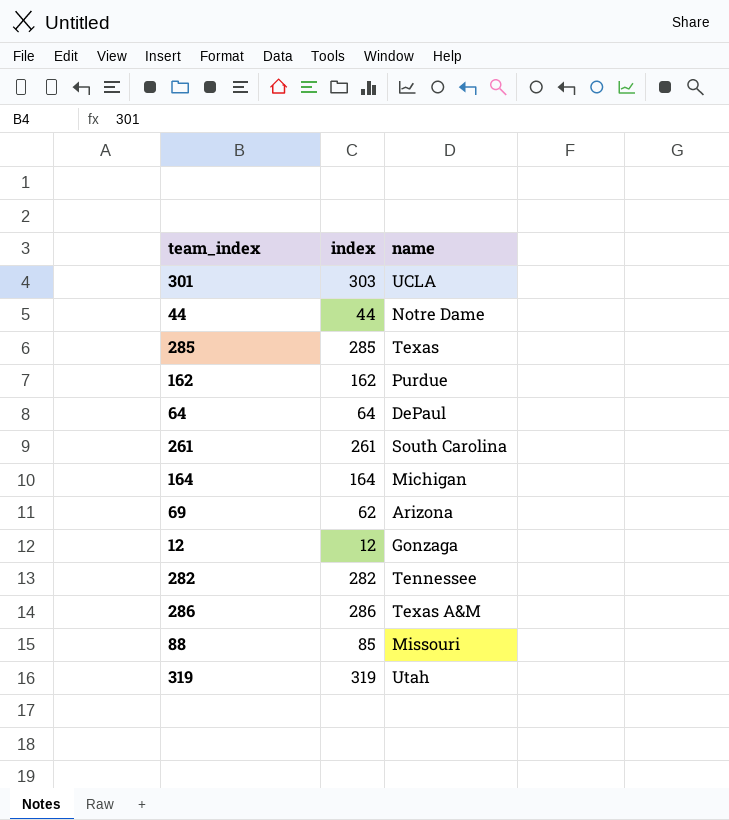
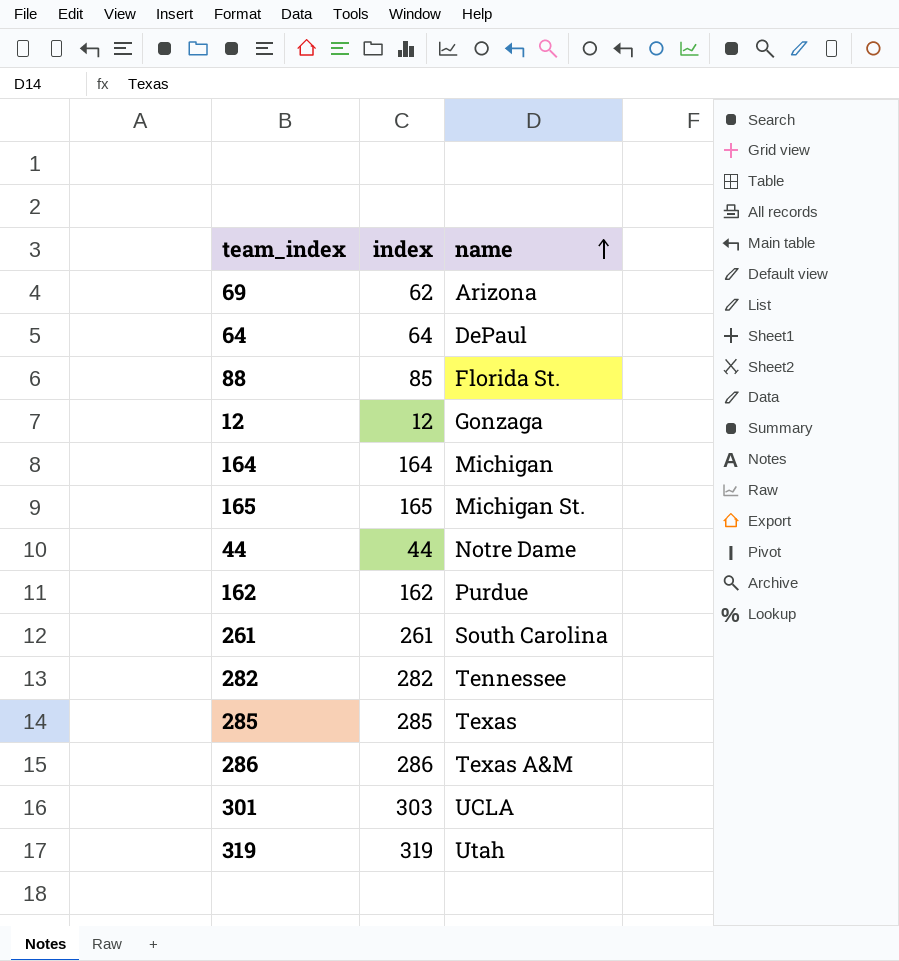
row order: none -> name ascending
88 | name: Missouri -> Florida St.
row 165: none -> 165 | Michigan St.

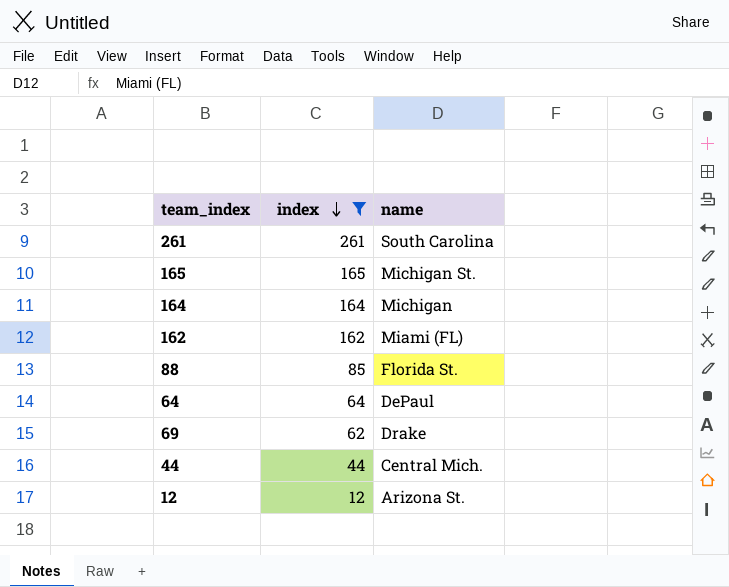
filter: none -> index <= 261
row order: name ascending -> index descending
162 | name: Purdue -> Miami (FL)
69 | name: Arizona -> Drake
44 | name: Notre Dame -> Central Mich.
12 | name: Gonzaga -> Arizona St.

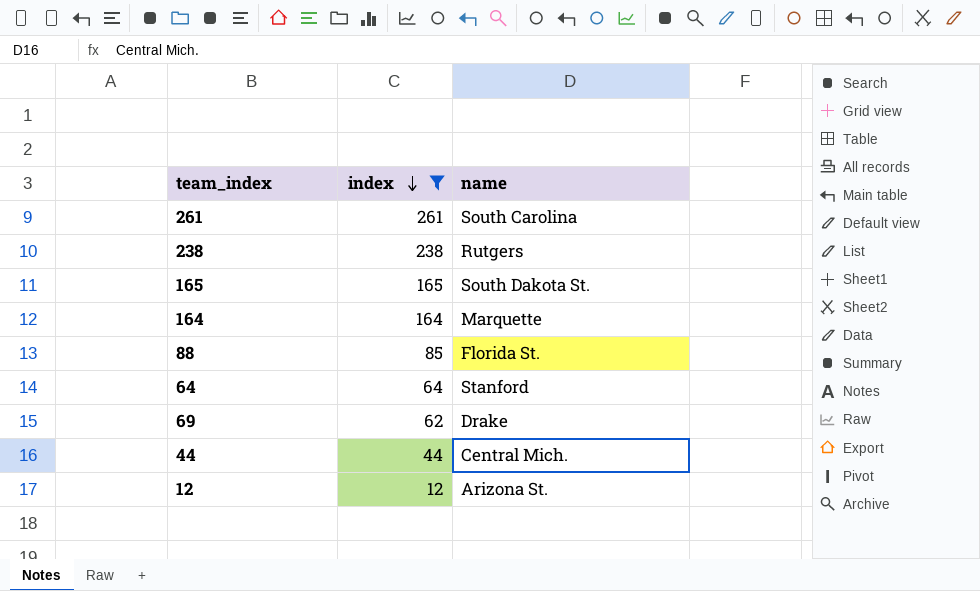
row 162: 162 | Miami (FL) -> none
row 238: none -> 238 | Rutgers
165 | name: Michigan St. -> South Dakota St.
164 | name: Michigan -> Marquette
64 | name: DePaul -> Stanford

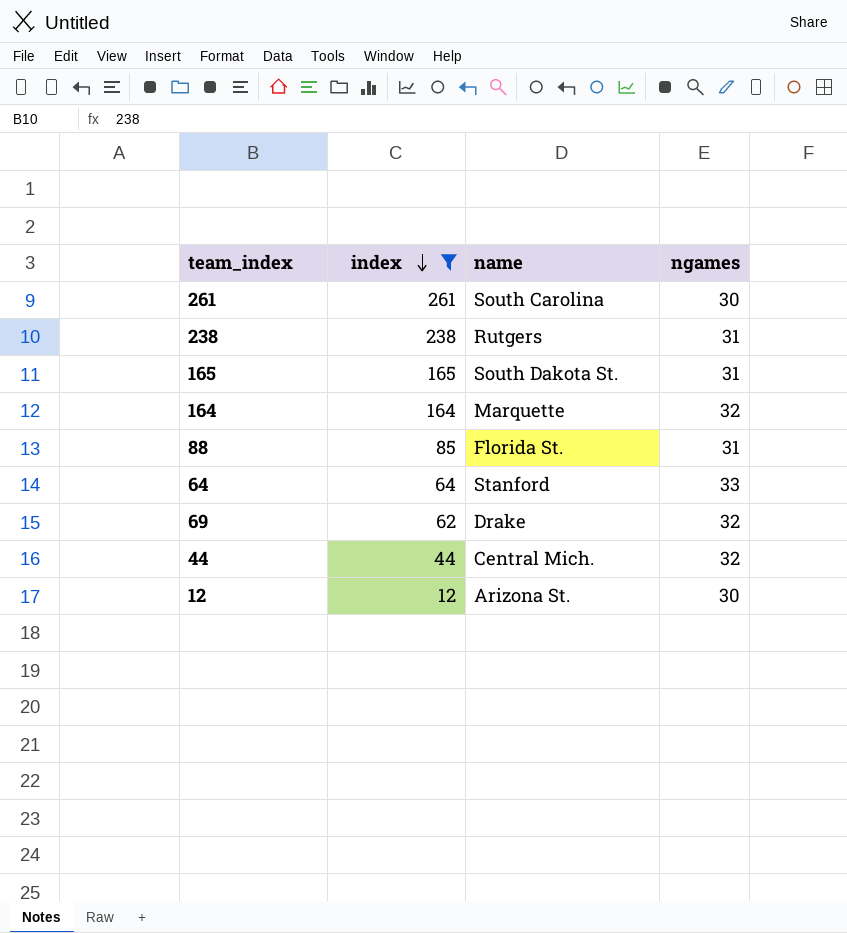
column ngames | position: none -> 4

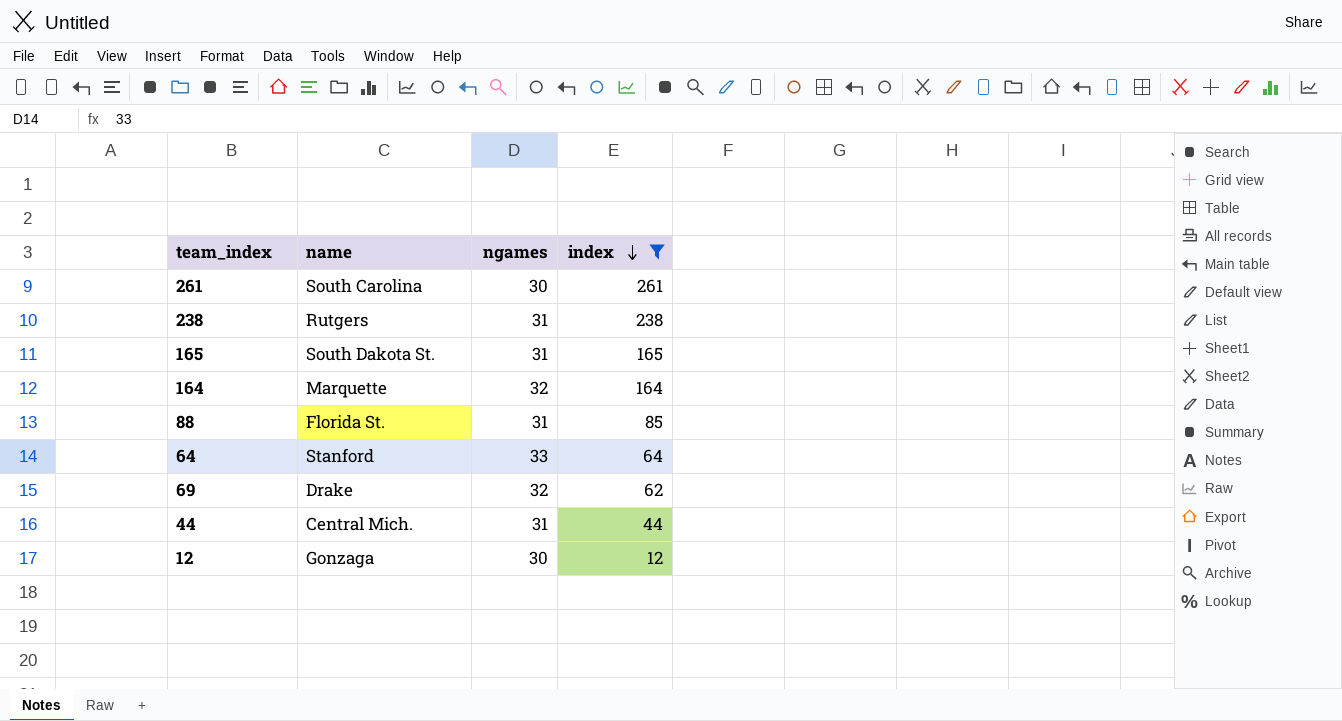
column index | position: 2 -> 4
44 | ngames: 32 -> 31
12 | name: Arizona St. -> Gonzaga

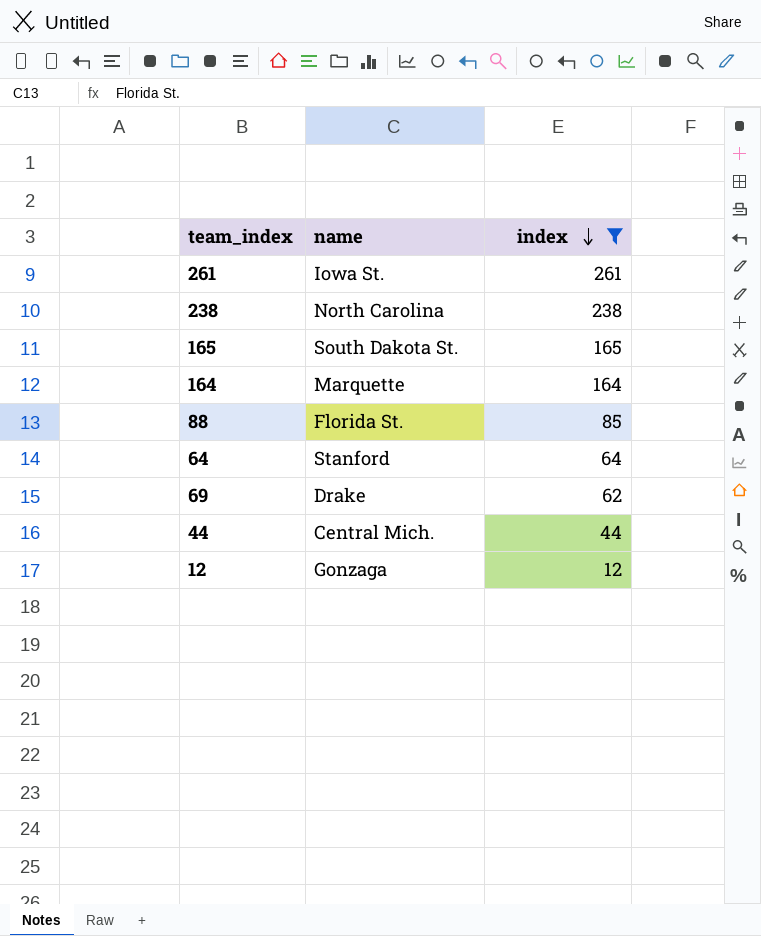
column ngames | position: 3 -> none
261 | name: South Carolina -> Iowa St.
238 | name: Rutgers -> North Carolina

